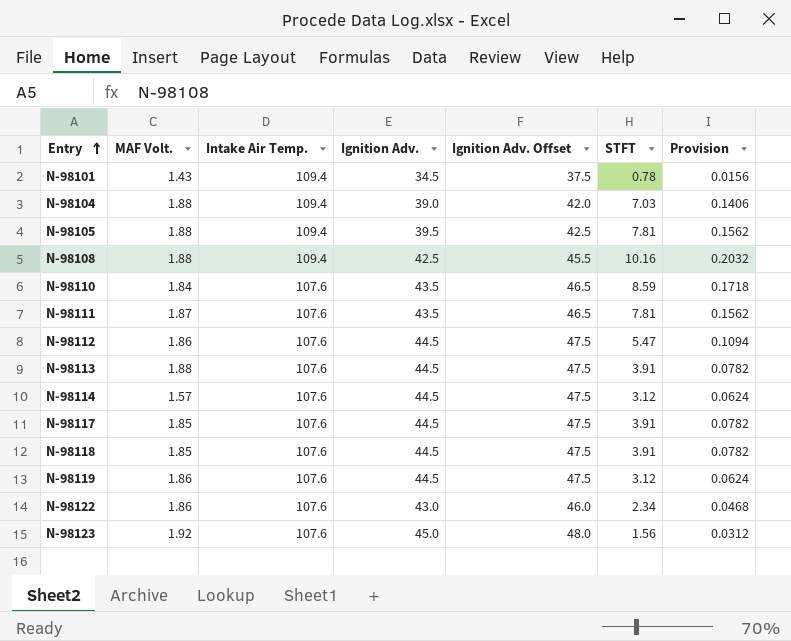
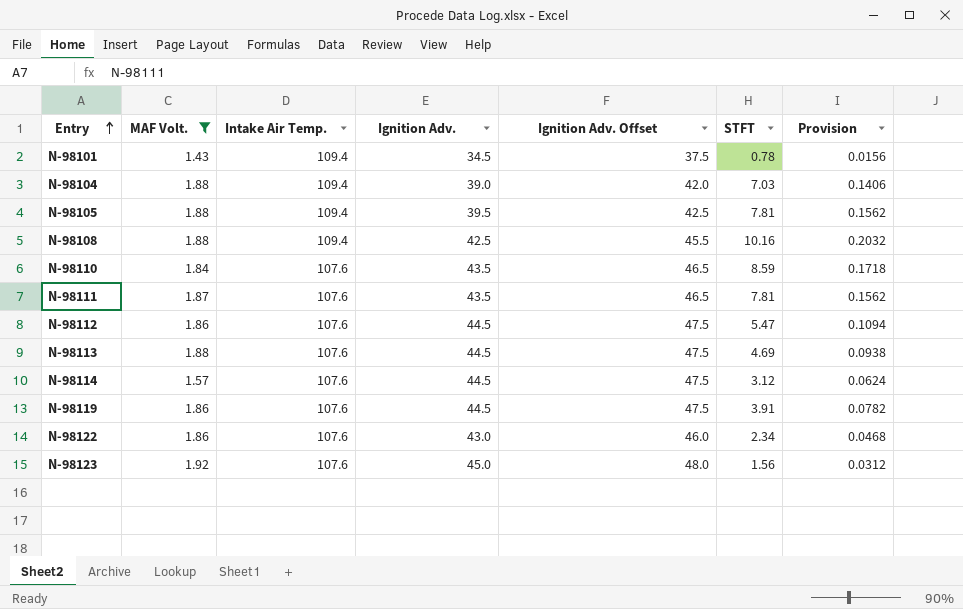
filter: none -> MAF Volt. != 1.85
N-98113 | STFT: 3.91 -> 4.69
N-98113 | Provision: 0.0782 -> 0.0938
N-98119 | STFT: 3.12 -> 3.91
N-98119 | Provision: 0.0624 -> 0.0782

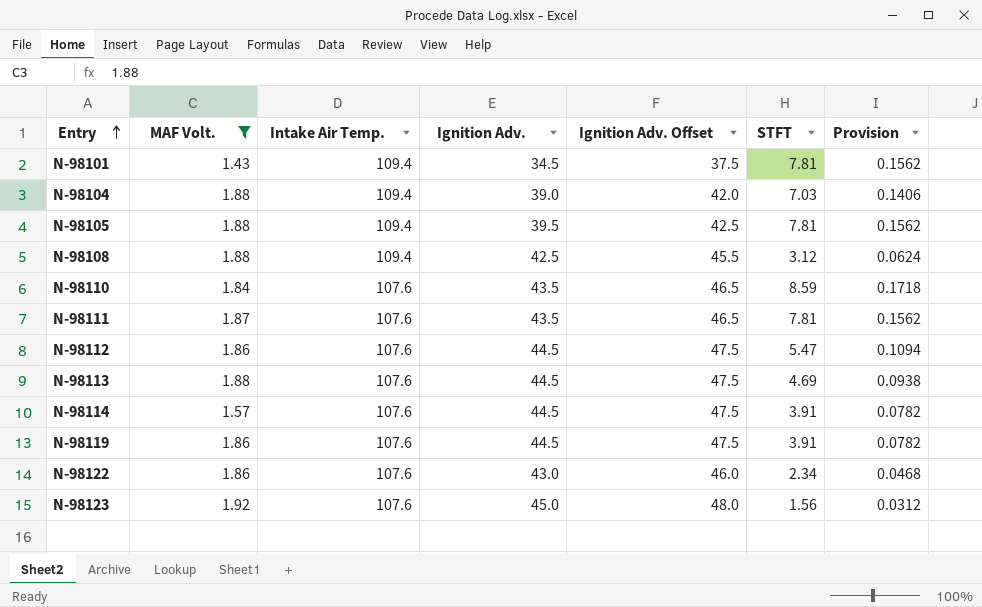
N-98101 | STFT: 0.78 -> 7.81
N-98101 | Provision: 0.0156 -> 0.1562
N-98108 | STFT: 10.16 -> 3.12
N-98108 | Provision: 0.2032 -> 0.0624
N-98114 | STFT: 3.12 -> 3.91
N-98114 | Provision: 0.0624 -> 0.0782

